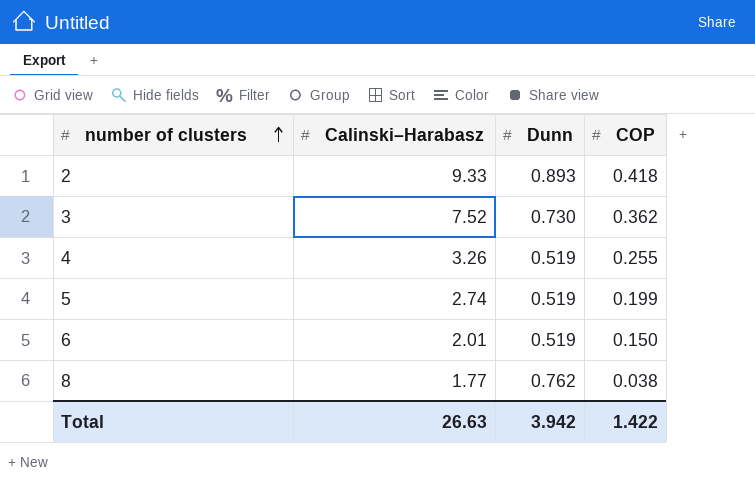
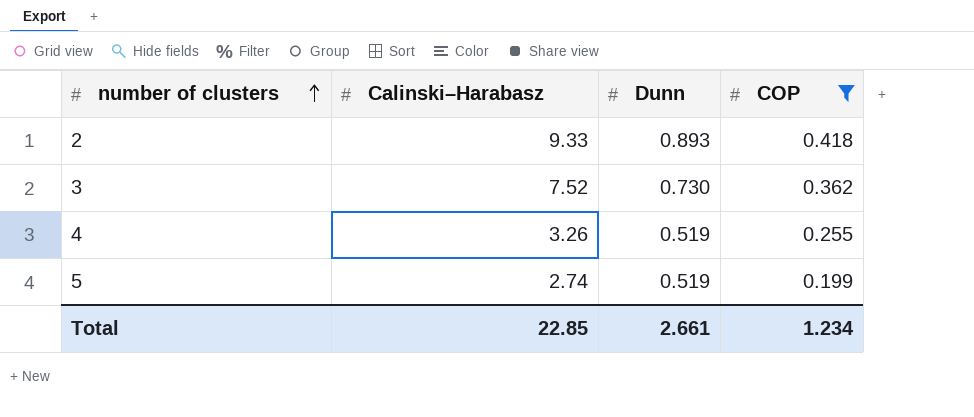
filter: none -> COP >= 0.199
Total | Calinski–Harabasz: 26.63 -> 22.85
Total | Dunn: 3.942 -> 2.661
Total | COP: 1.422 -> 1.234

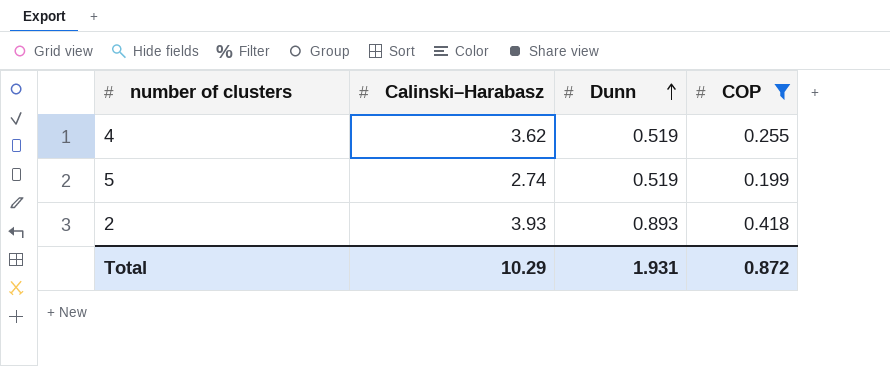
row order: number of clusters ascending -> Dunn ascending
row 3: 7.52 | 0.730 | 0.362 -> none
4 | Calinski–Harabasz: 3.26 -> 3.62
2 | Calinski–Harabasz: 9.33 -> 3.93
Total | Calinski–Harabasz: 22.85 -> 10.29
Total | Dunn: 2.661 -> 1.931
Total | COP: 1.234 -> 0.872

